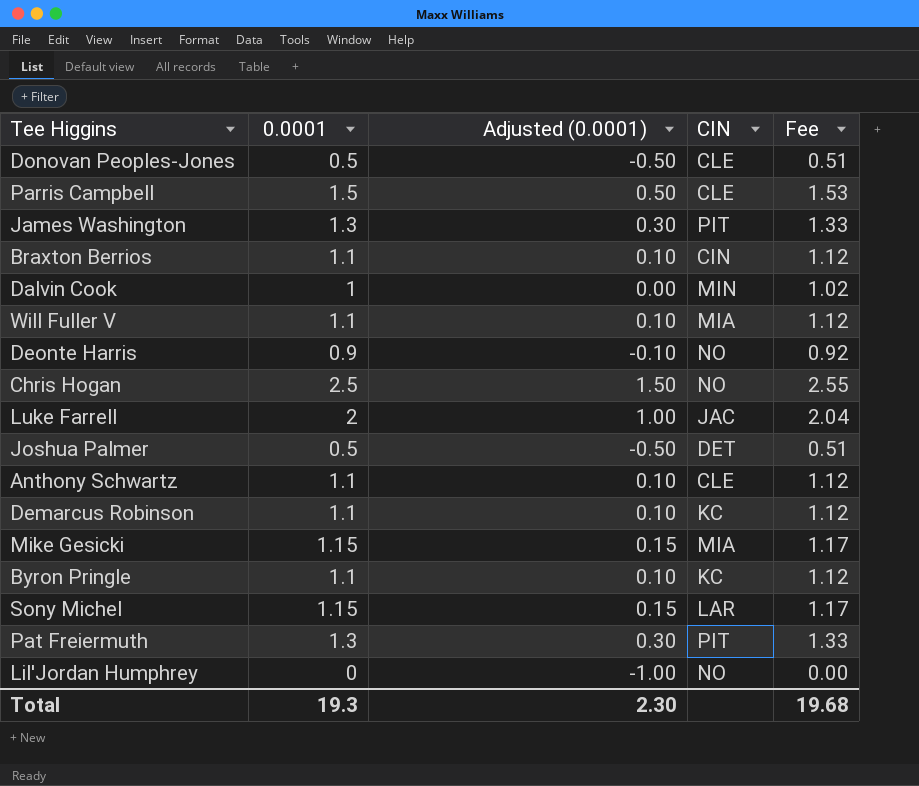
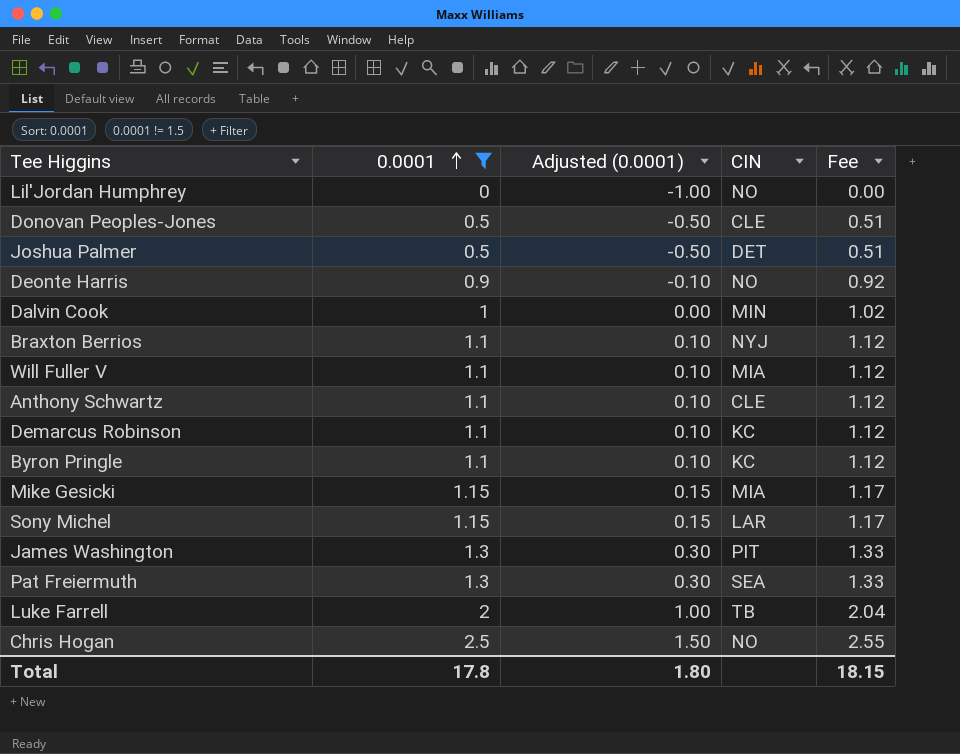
filter: none -> 0.0001 != 1.5
row order: none -> 0.0001 ascending
Braxton Berrios | CIN: CIN -> NYJ
Pat Freiermuth | CIN: PIT -> SEA
Luke Farrell | CIN: JAC -> TB
Total | 0.0001: 19.3 -> 17.8
Total | Adjusted (0.0001): 2.30 -> 1.80
Total | Fee: 19.68 -> 18.15

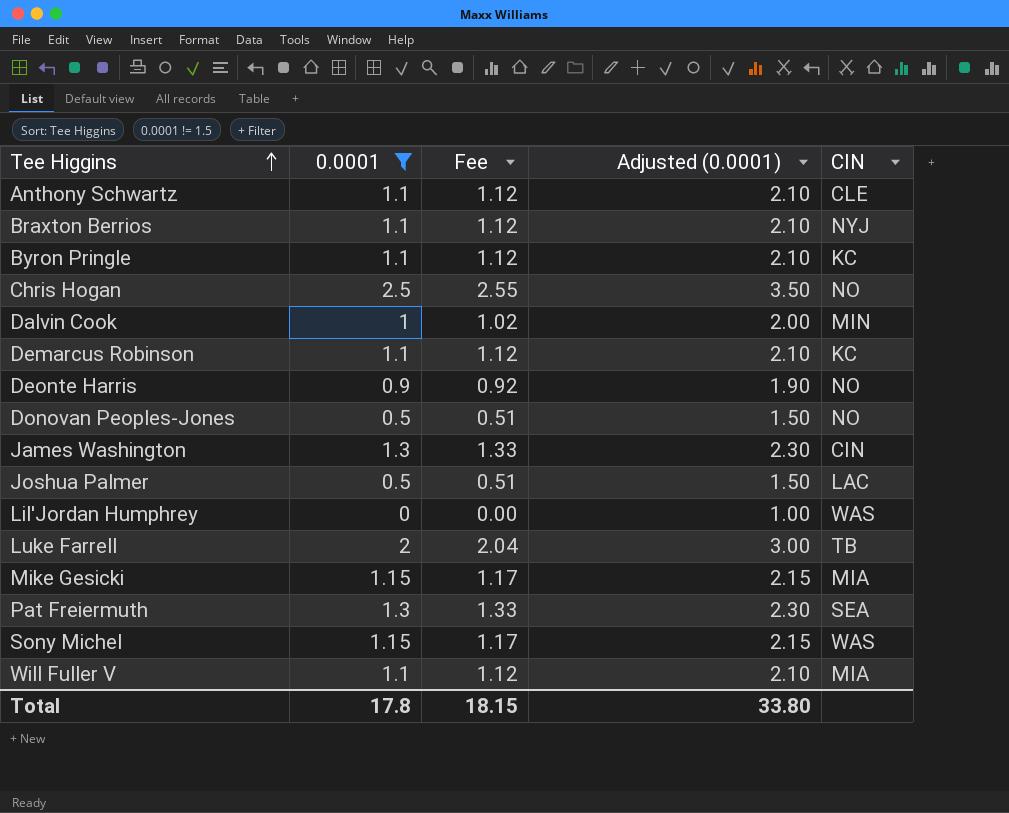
row order: 0.0001 ascending -> Tee Higgins ascending
column Fee | position: 5 -> 3
column Adjusted (0.0001) | formula: [0.0001] - 1 -> [0.0001] + 1
Donovan Peoples-Jones | CIN: CLE -> NO
James Washington | CIN: PIT -> CIN
Joshua Palmer | CIN: DET -> LAC
Lil'Jordan Humphrey | CIN: NO -> WAS
Sony Michel | CIN: LAR -> WAS
Total | Adjusted (0.0001): 1.80 -> 33.80

